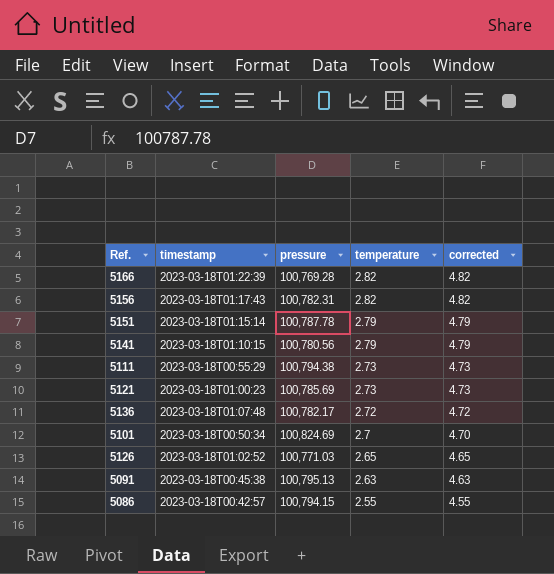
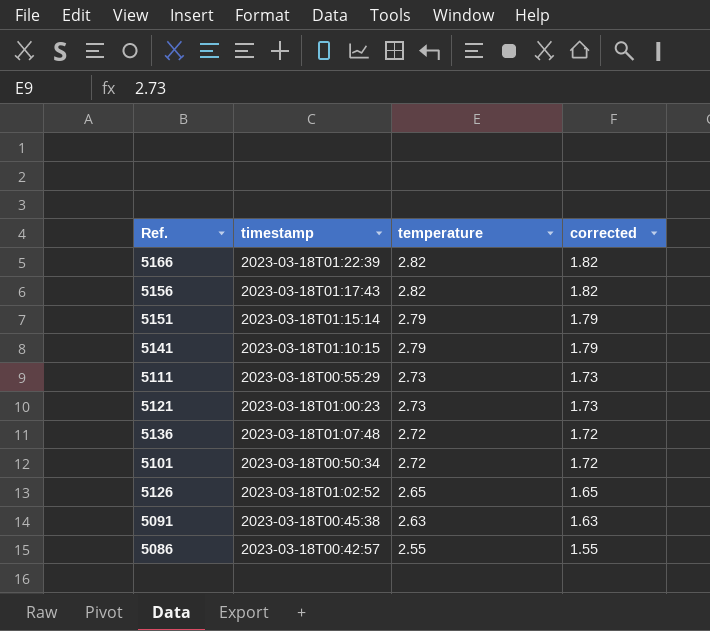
column pressure | position: 3 -> none
column corrected | formula: [temperature] + 2 -> [temperature] - 1
5101 | temperature: 2.7 -> 2.72

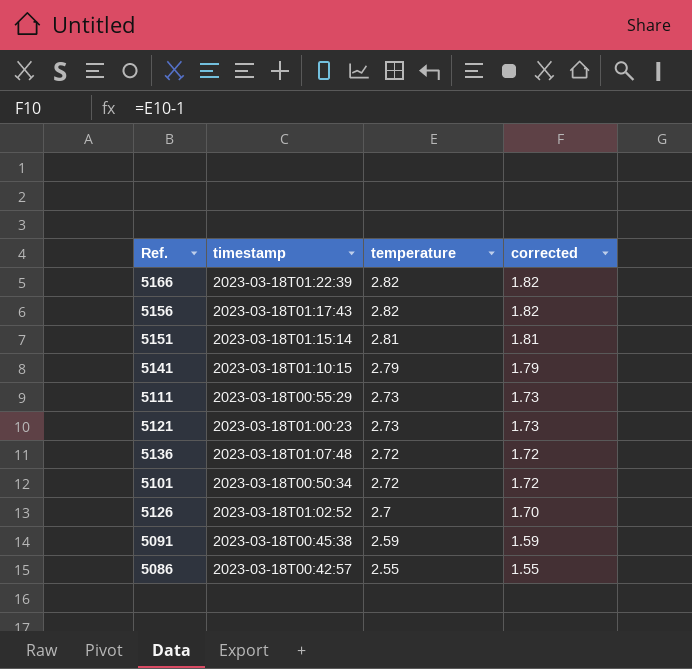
5151 | temperature: 2.79 -> 2.81
5151 | corrected: 1.79 -> 1.81
5126 | temperature: 2.65 -> 2.7
5126 | corrected: 1.65 -> 1.70
5091 | temperature: 2.63 -> 2.59
5091 | corrected: 1.63 -> 1.59

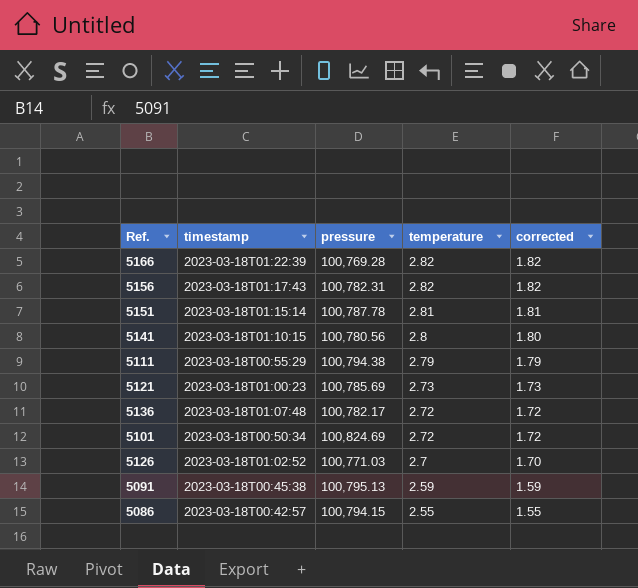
column pressure | position: none -> 3
5141 | temperature: 2.79 -> 2.8
5141 | corrected: 1.79 -> 1.80
5111 | temperature: 2.73 -> 2.79
5111 | corrected: 1.73 -> 1.79

